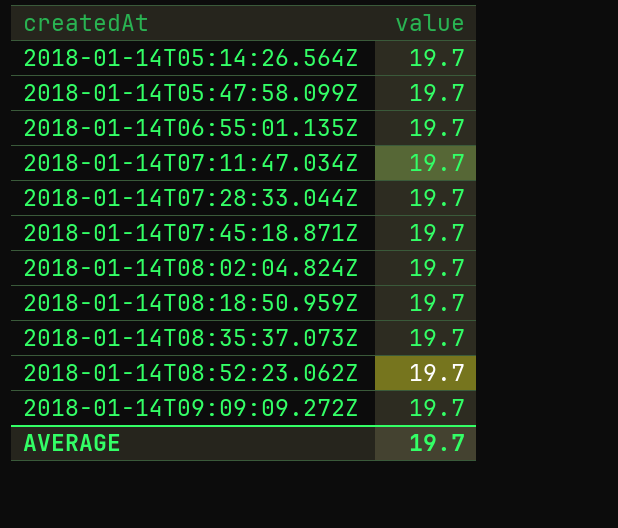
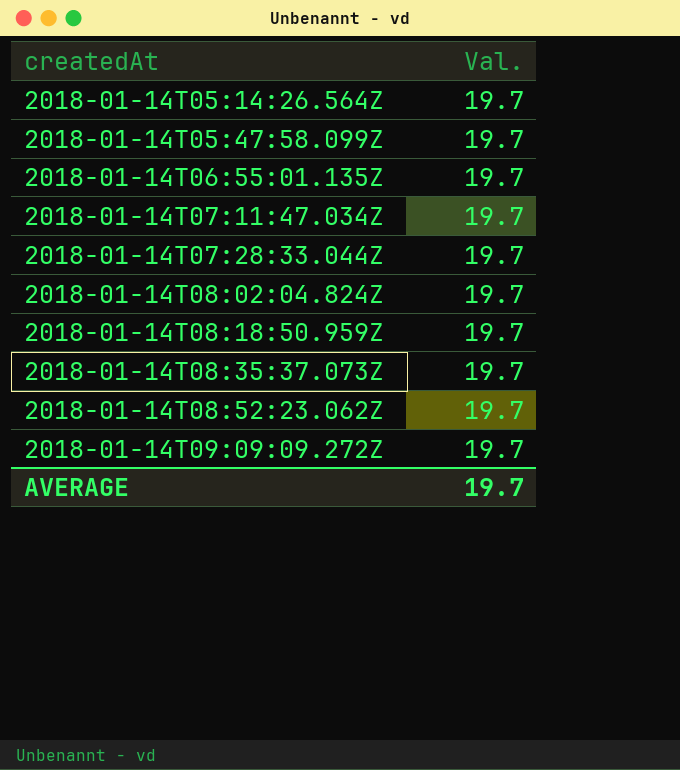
column name: value -> Val.
row 2018-01-14T07:45:18.871Z: 19.7 -> none

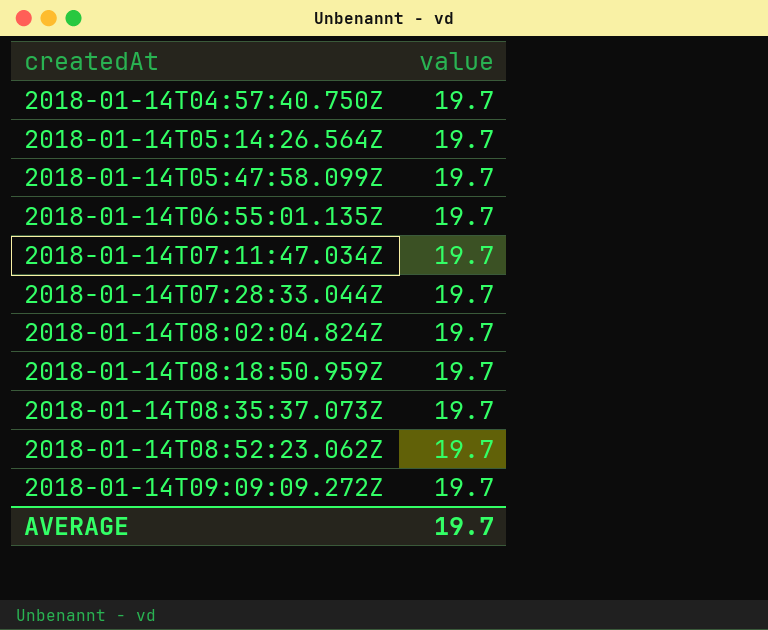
column name: Val. -> value
row 2018-01-14T04:57:40.750Z: none -> 19.7

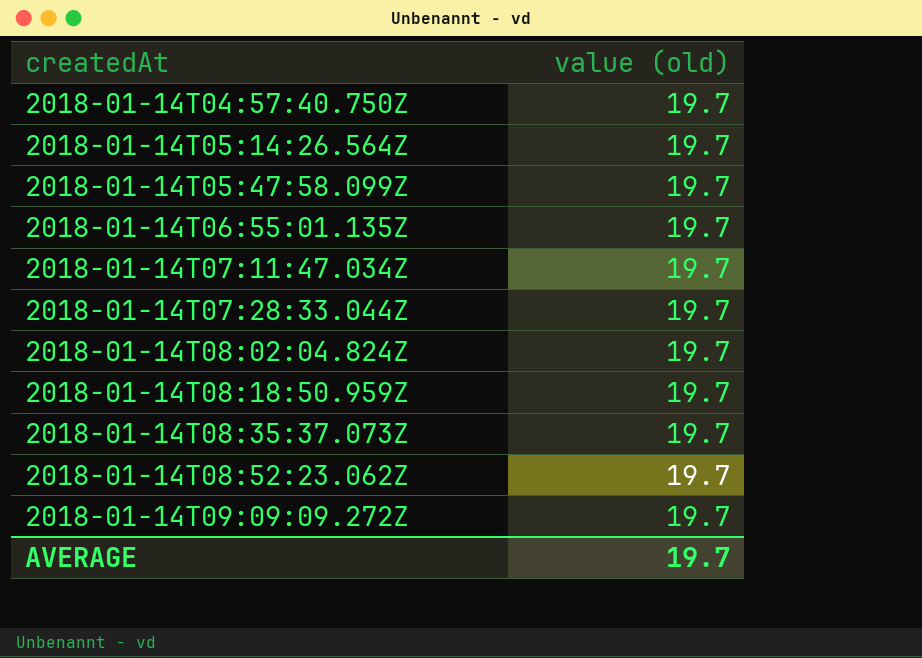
column name: value -> value (old)

